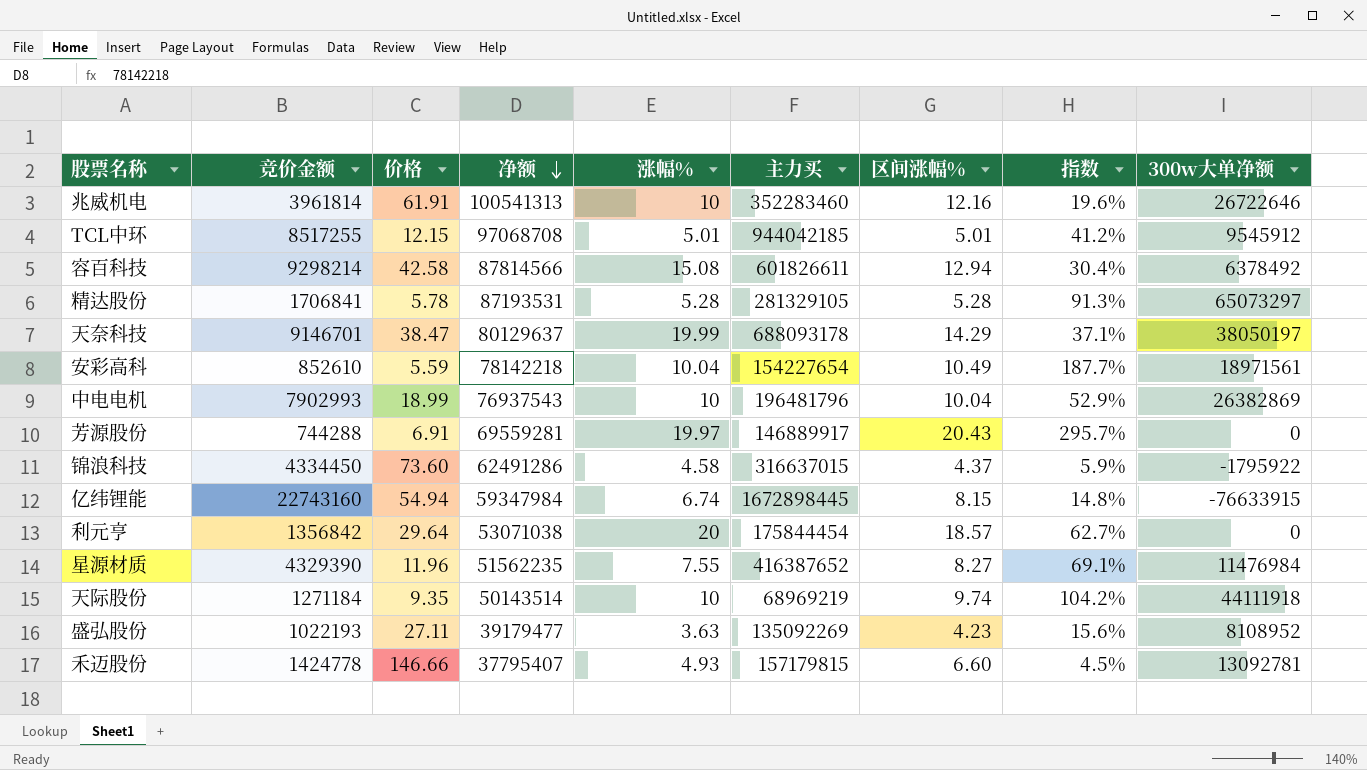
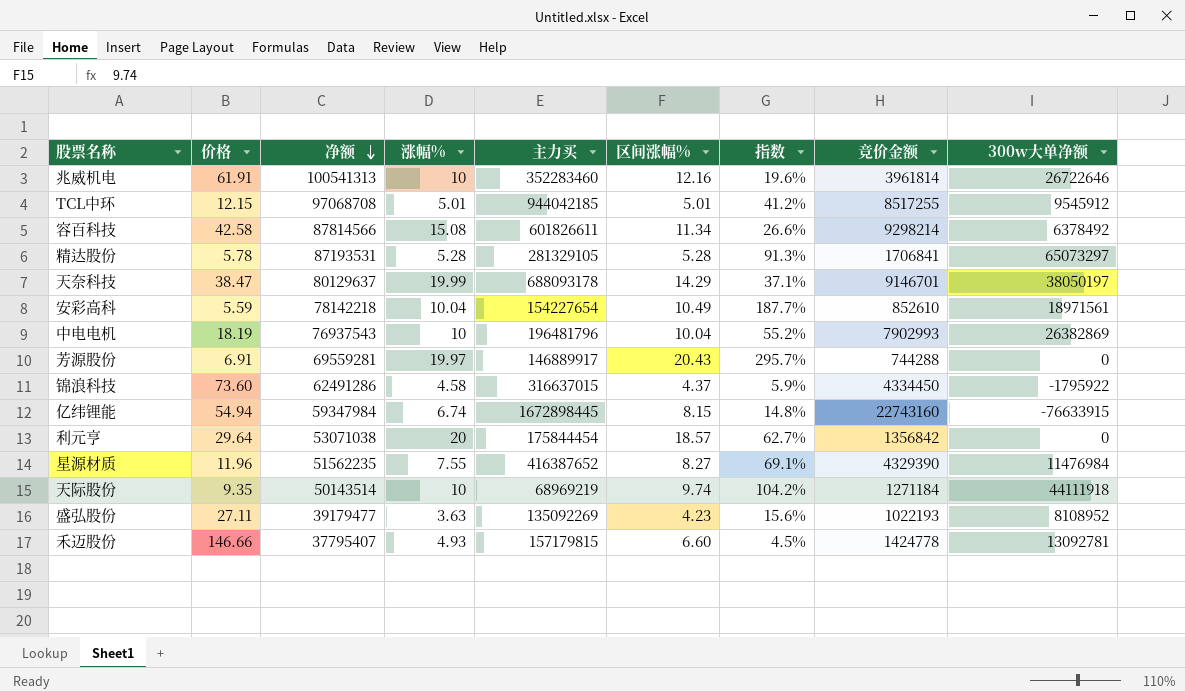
column 竞价金额 | position: 2 -> 8
容百科技 | 区间涨幅%: 12.94 -> 11.34
容百科技 | 指数: 30.4% -> 26.6%
中电电机 | 价格: 18.99 -> 18.19
中电电机 | 指数: 52.9% -> 55.2%

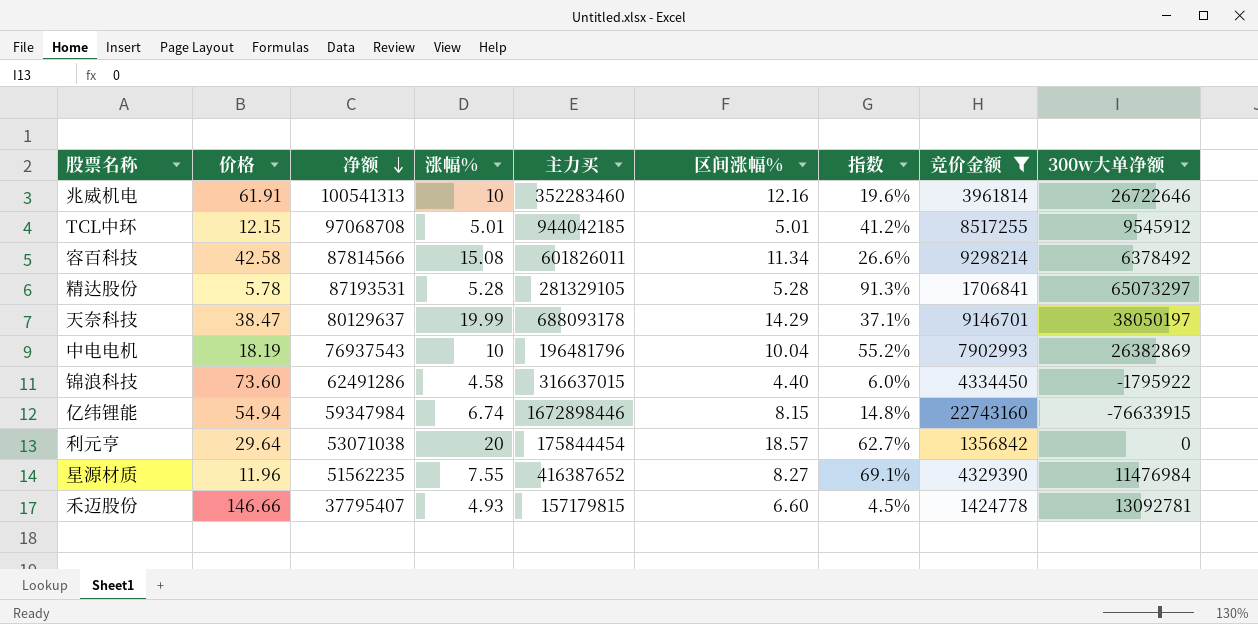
filter: none -> 竞价金额 >= 1356842
容百科技 | 主力买: 601826611 -> 601826011
锦浪科技 | 区间涨幅%: 4.37 -> 4.40
锦浪科技 | 指数: 5.9% -> 6.0%
亿纬锂能 | 主力买: 1672898445 -> 1672898446

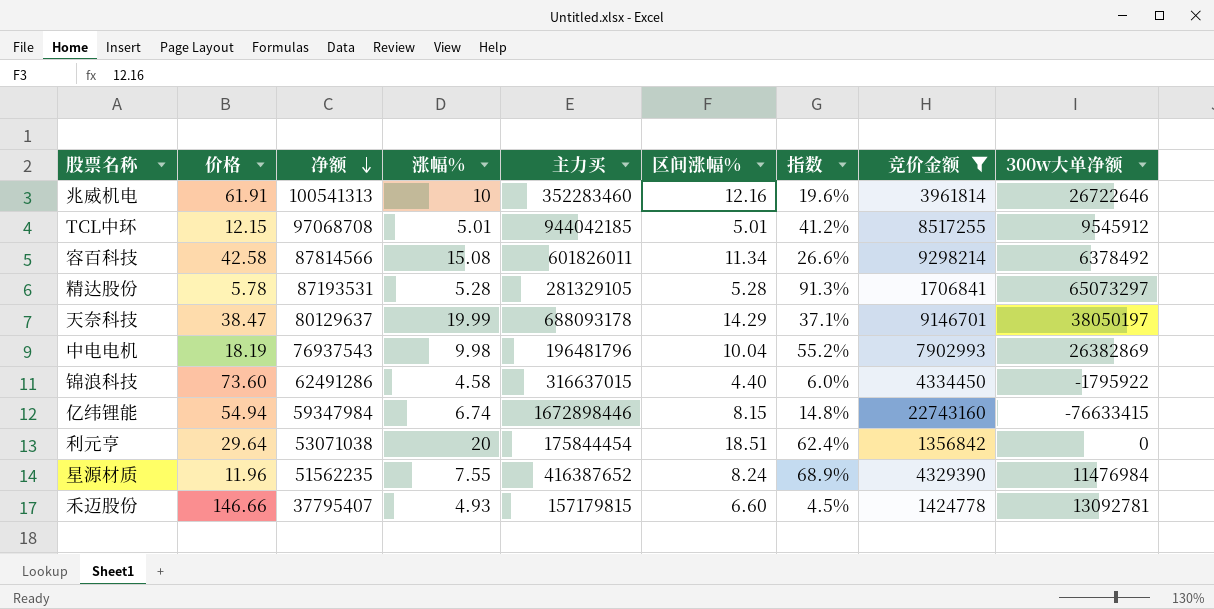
中电电机 | 涨幅%: 10 -> 9.98
亿纬锂能 | 300w大单净额: -76633915 -> -76633415
利元亨 | 区间涨幅%: 18.57 -> 18.51
利元亨 | 指数: 62.7% -> 62.4%
星源材质 | 区间涨幅%: 8.27 -> 8.24
星源材质 | 指数: 69.1% -> 68.9%

